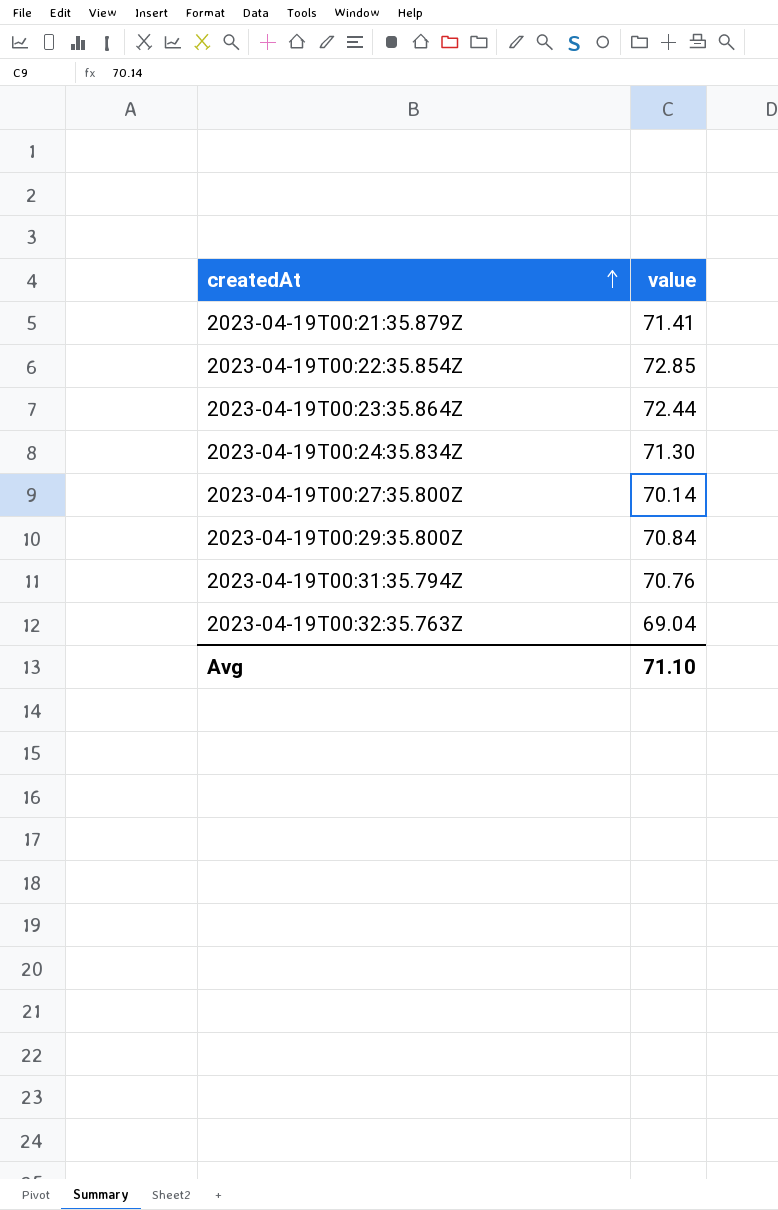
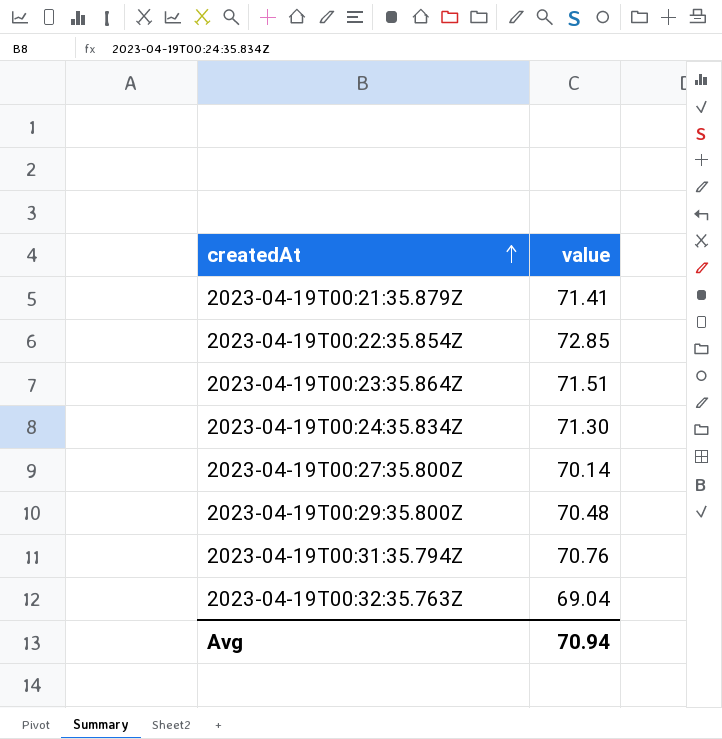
2023-04-19T00:23:35.864Z | value: 72.44 -> 71.51
2023-04-19T00:29:35.800Z | value: 70.84 -> 70.48
Avg | value: 71.10 -> 70.94

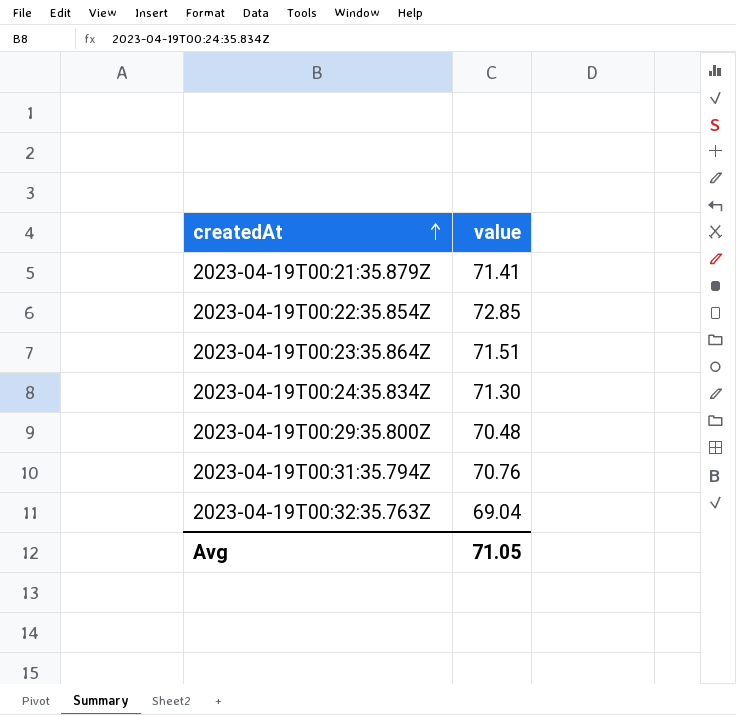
row 2023-04-19T00:27:35.800Z: 70.14 -> none
Avg | value: 70.94 -> 71.05

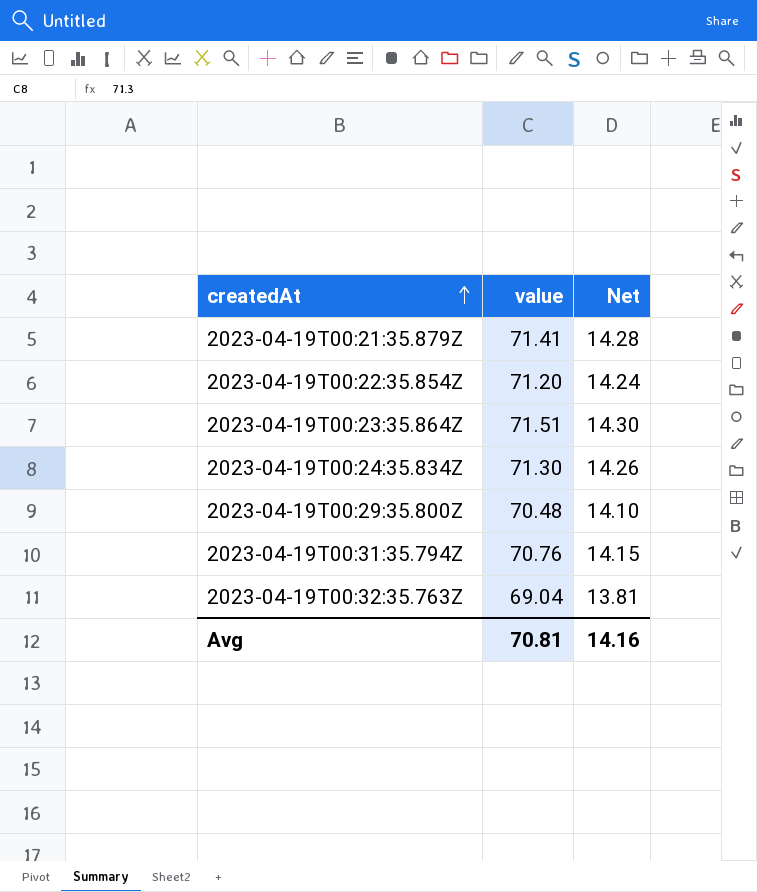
column Net | formula: none -> [value] * 0.2
2023-04-19T00:22:35.854Z | value: 72.85 -> 71.20
Avg | value: 71.05 -> 70.81

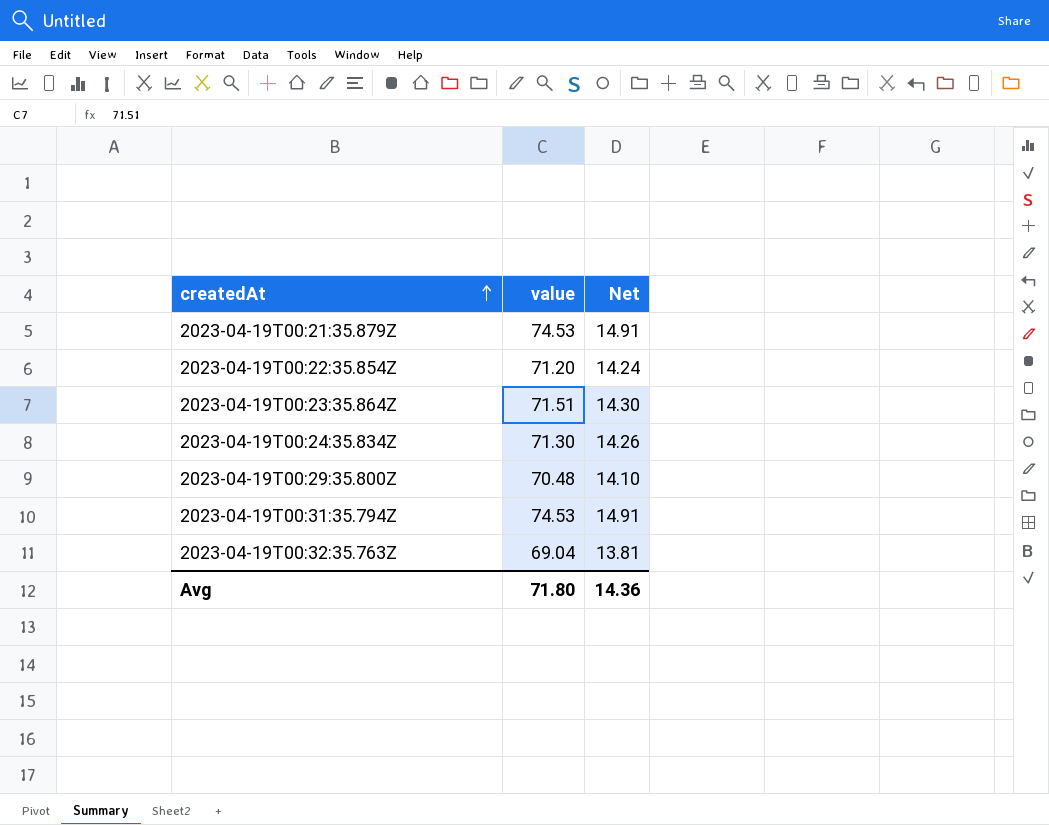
2023-04-19T00:21:35.879Z | value: 71.41 -> 74.53
2023-04-19T00:21:35.879Z | Net: 14.28 -> 14.91
2023-04-19T00:31:35.794Z | value: 70.76 -> 74.53
2023-04-19T00:31:35.794Z | Net: 14.15 -> 14.91
Avg | value: 70.81 -> 71.80
Avg | Net: 14.16 -> 14.36

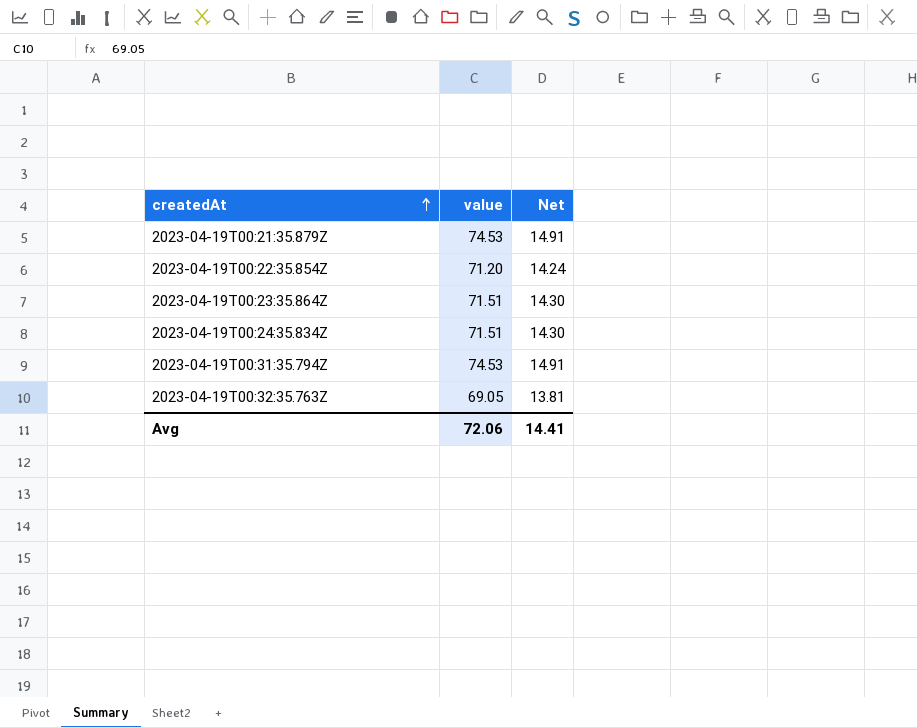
row 2023-04-19T00:29:35.800Z: 70.48 | 14.10 -> none
2023-04-19T00:24:35.834Z | value: 71.30 -> 71.51
2023-04-19T00:24:35.834Z | Net: 14.26 -> 14.30
2023-04-19T00:32:35.763Z | value: 69.04 -> 69.05
Avg | value: 71.80 -> 72.06
Avg | Net: 14.36 -> 14.41

